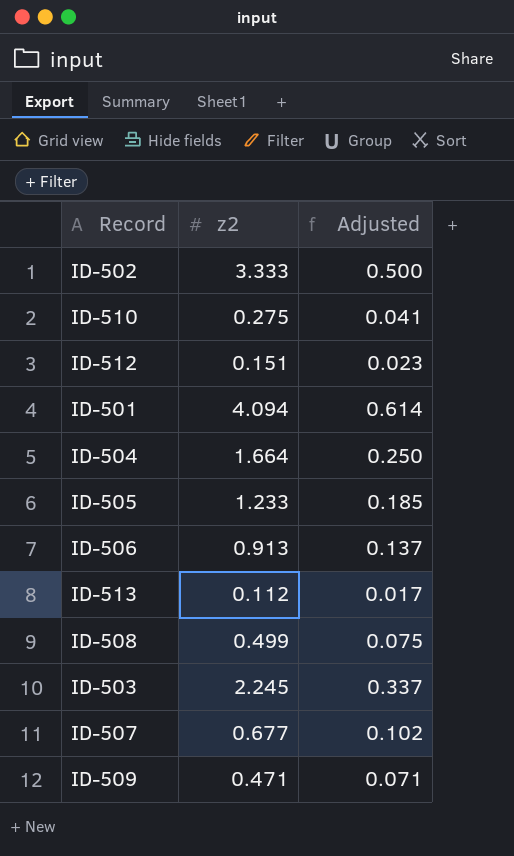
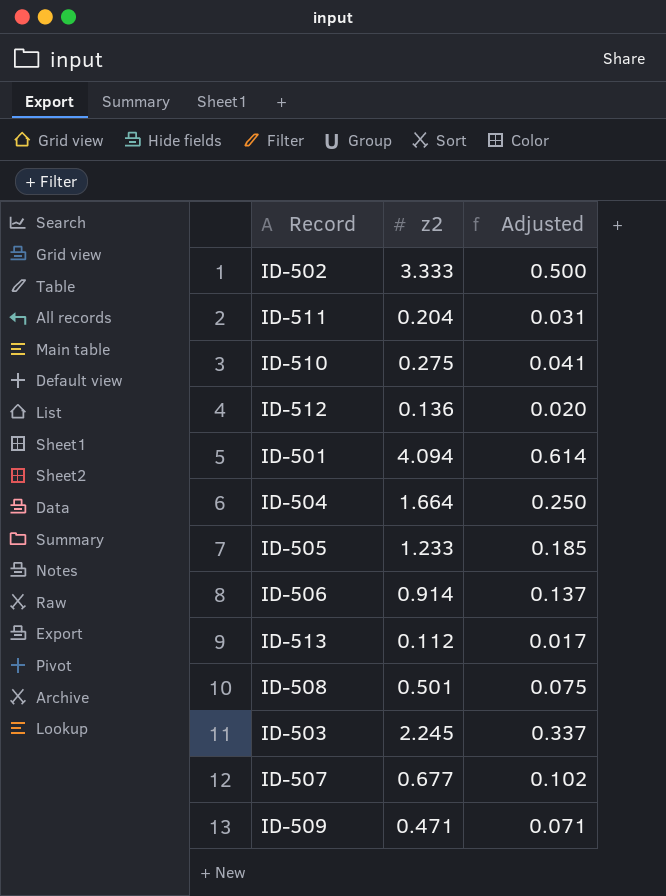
row ID-511: none -> 0.204 | 0.031
ID-512 | z2: 0.151 -> 0.136
ID-512 | Adjusted: 0.023 -> 0.020
ID-506 | z2: 0.913 -> 0.914
ID-508 | z2: 0.499 -> 0.501

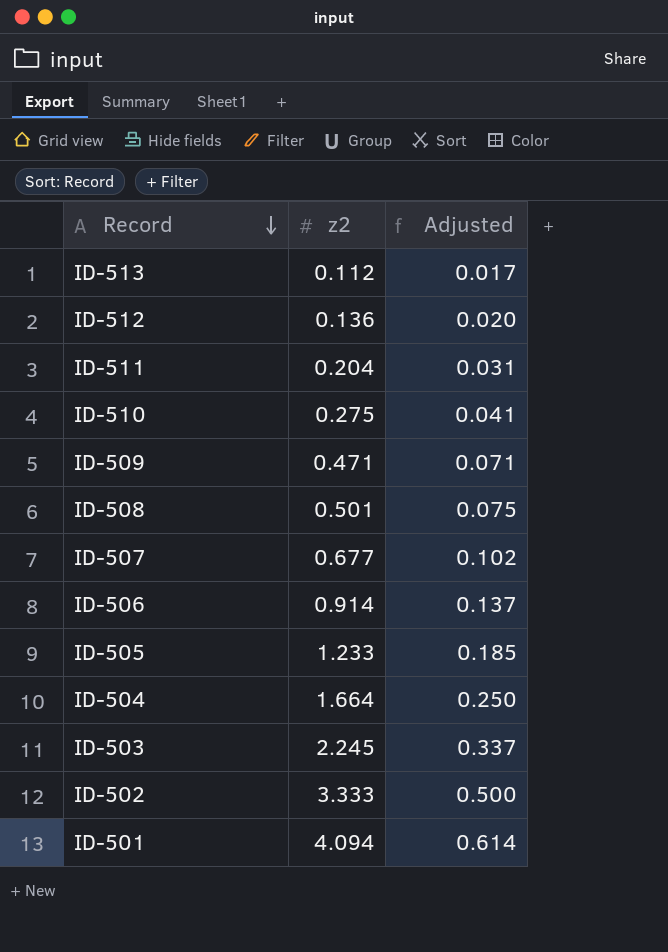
row order: none -> Record descending

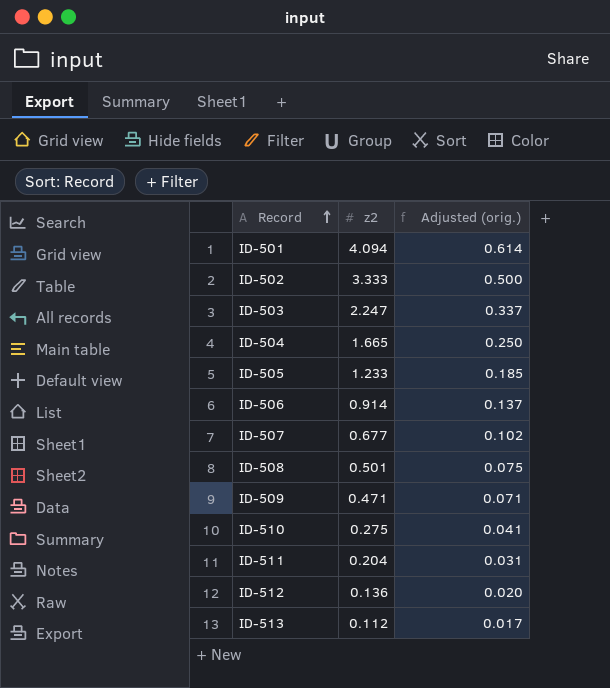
row order: Record descending -> Record ascending
column name: Adjusted -> Adjusted (orig.)
ID-503 | z2: 2.245 -> 2.247
ID-504 | z2: 1.664 -> 1.665

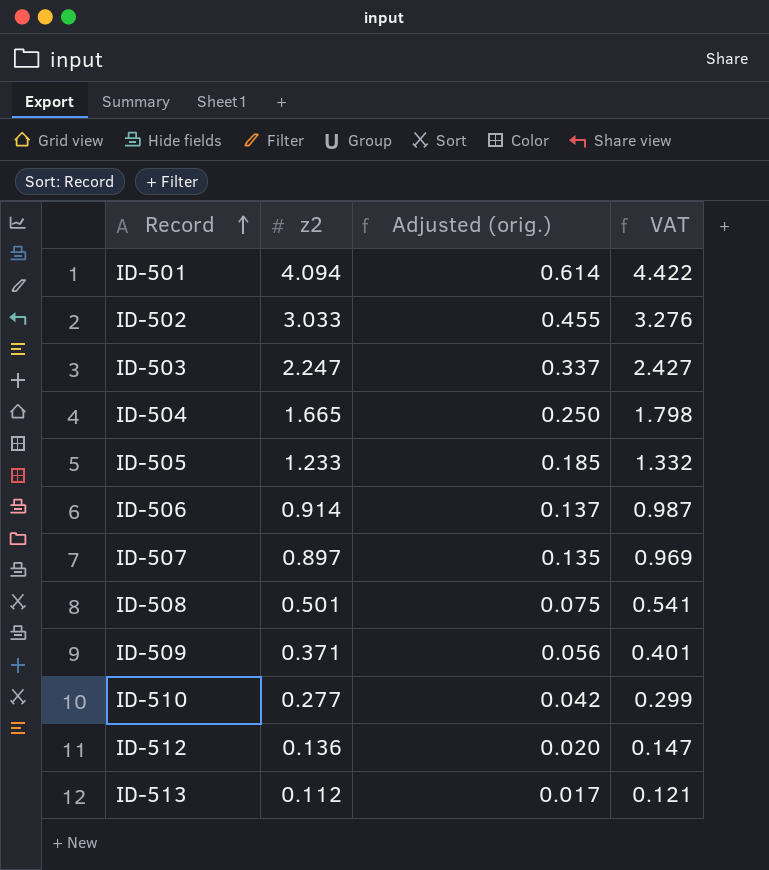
column VAT | formula: none -> [z2] * 1.08
row ID-511: 0.204 | 0.031 -> none
ID-502 | z2: 3.333 -> 3.033
ID-502 | Adjusted (orig.): 0.500 -> 0.455
ID-507 | z2: 0.677 -> 0.897
ID-507 | Adjusted (orig.): 0.102 -> 0.135
ID-509 | z2: 0.471 -> 0.371
ID-509 | Adjusted (orig.): 0.071 -> 0.056
ID-510 | z2: 0.275 -> 0.277
ID-510 | Adjusted (orig.): 0.041 -> 0.042

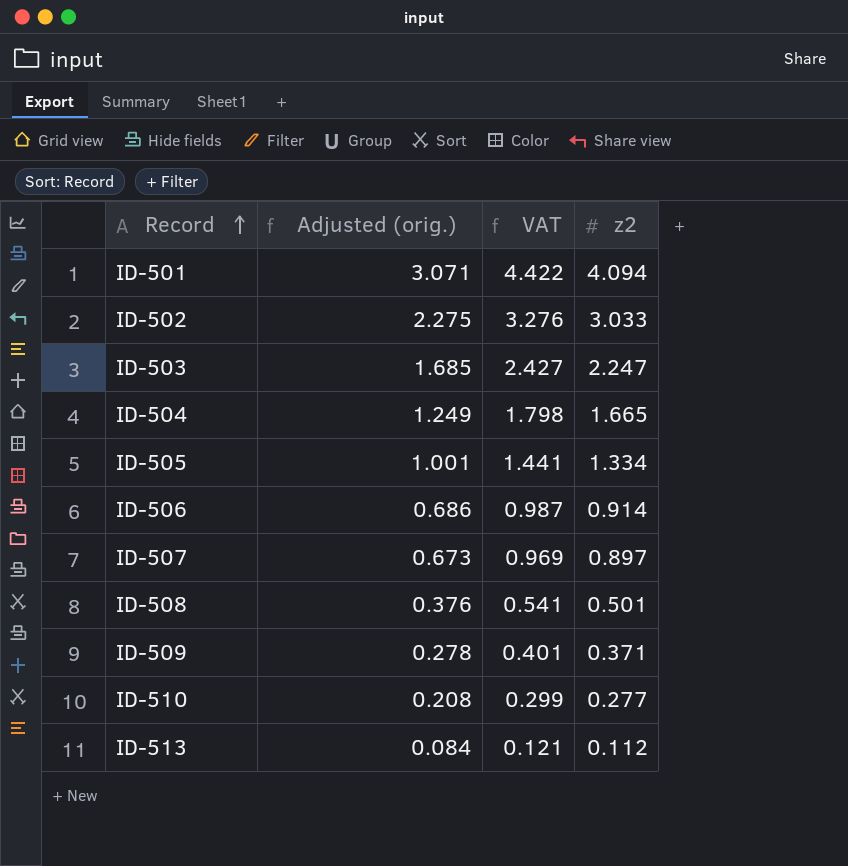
column Adjusted (orig.) | formula: [z2] * 0.15 -> [z2] * 0.75
column z2 | position: 2 -> 4
row ID-512: 0.136 | 0.020 | 0.147 -> none
ID-505 | VAT: 1.332 -> 1.441
ID-505 | z2: 1.233 -> 1.334

